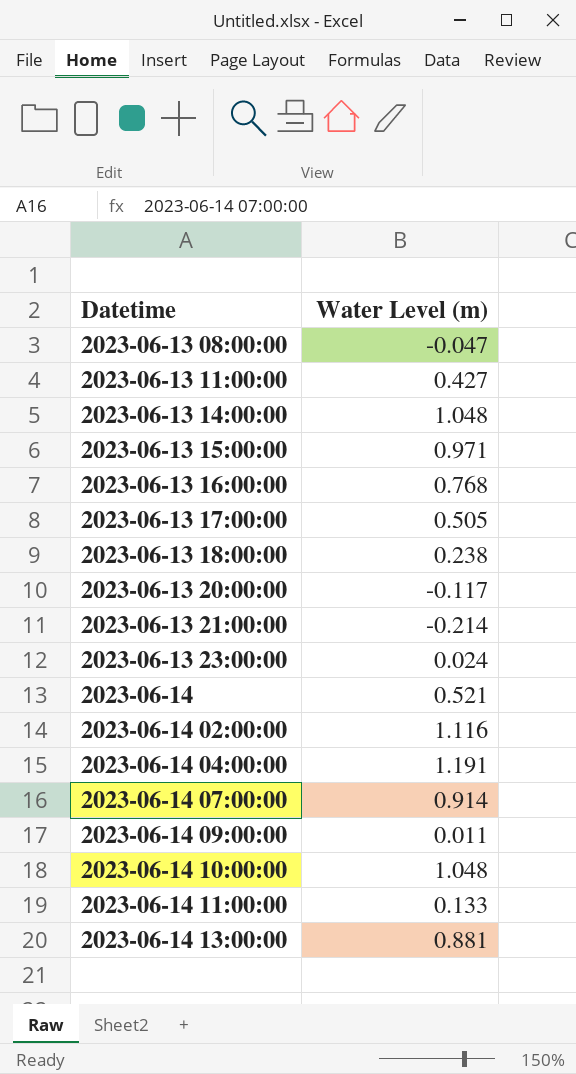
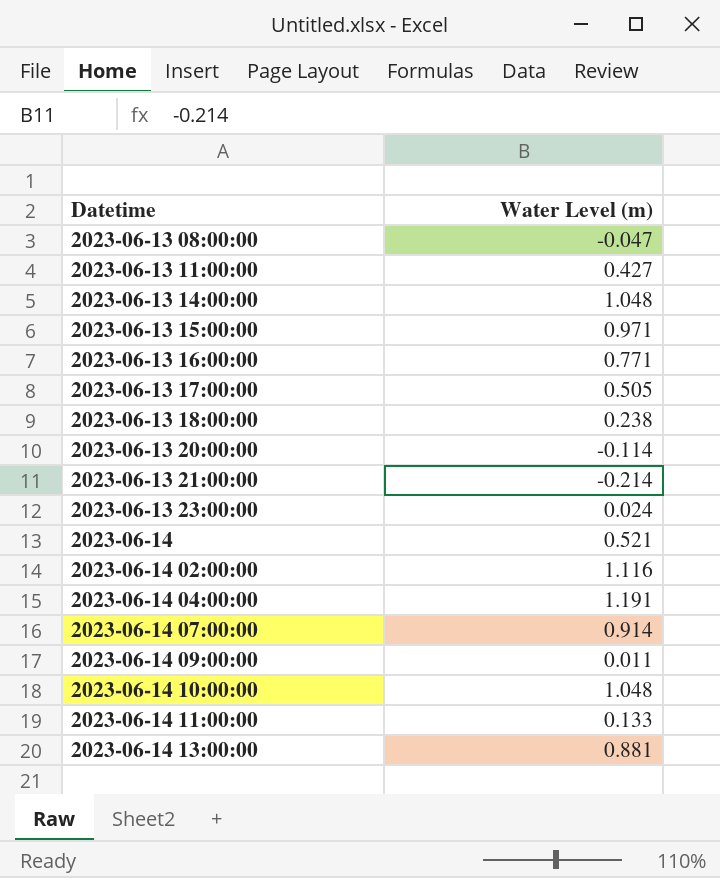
2023-06-13 16:00:00 | Water Level (m): 0.768 -> 0.771
2023-06-13 20:00:00 | Water Level (m): -0.117 -> -0.114

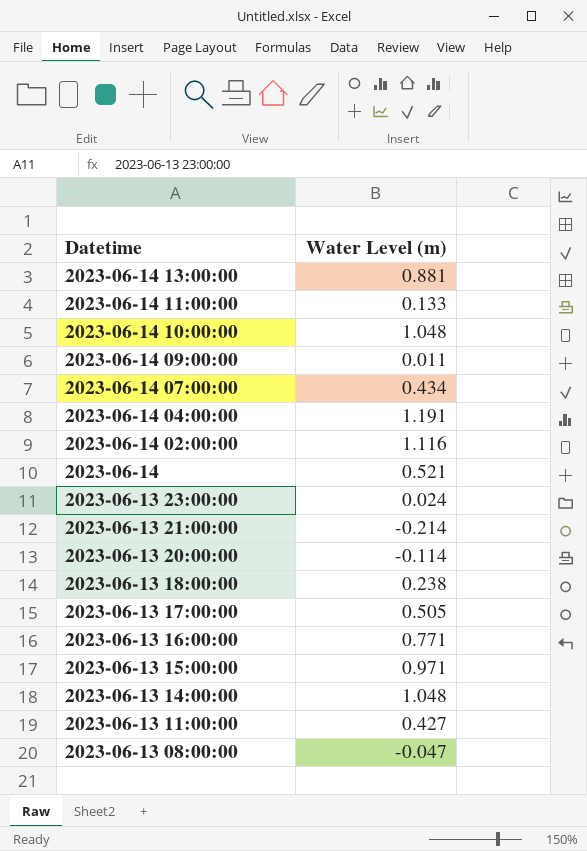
row order: Datetime ascending -> Datetime descending
2023-06-14 07:00:00 | Water Level (m): 0.914 -> 0.434

